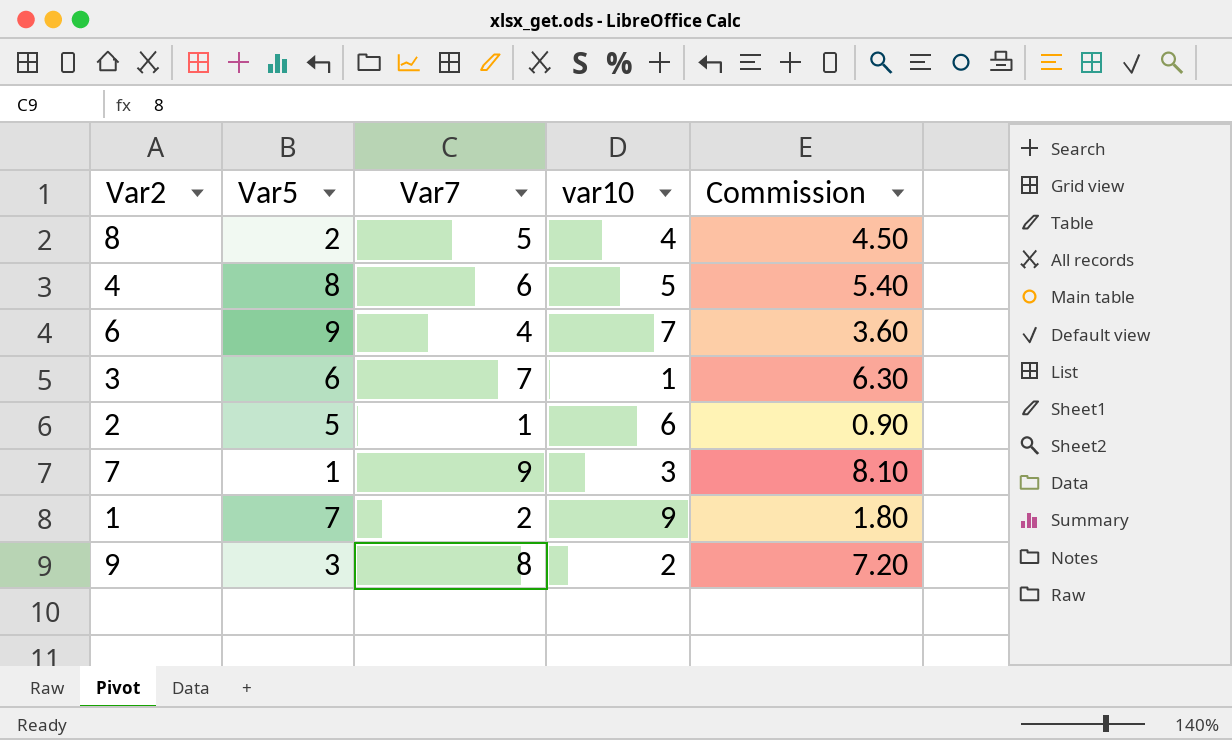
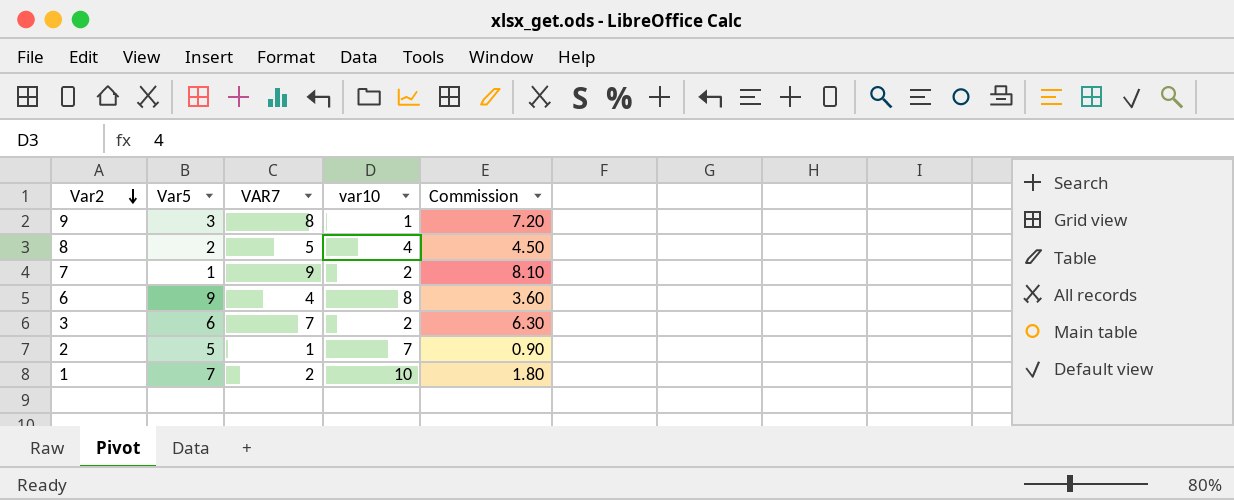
row order: none -> Var2 descending
column name: Var7 -> VAR7
row 4: 8 | 6 | 5 | 5.40 -> none
9 | var10: 2 -> 1
7 | var10: 3 -> 2
6 | var10: 7 -> 8
3 | var10: 1 -> 2
2 | var10: 6 -> 7
1 | var10: 9 -> 10

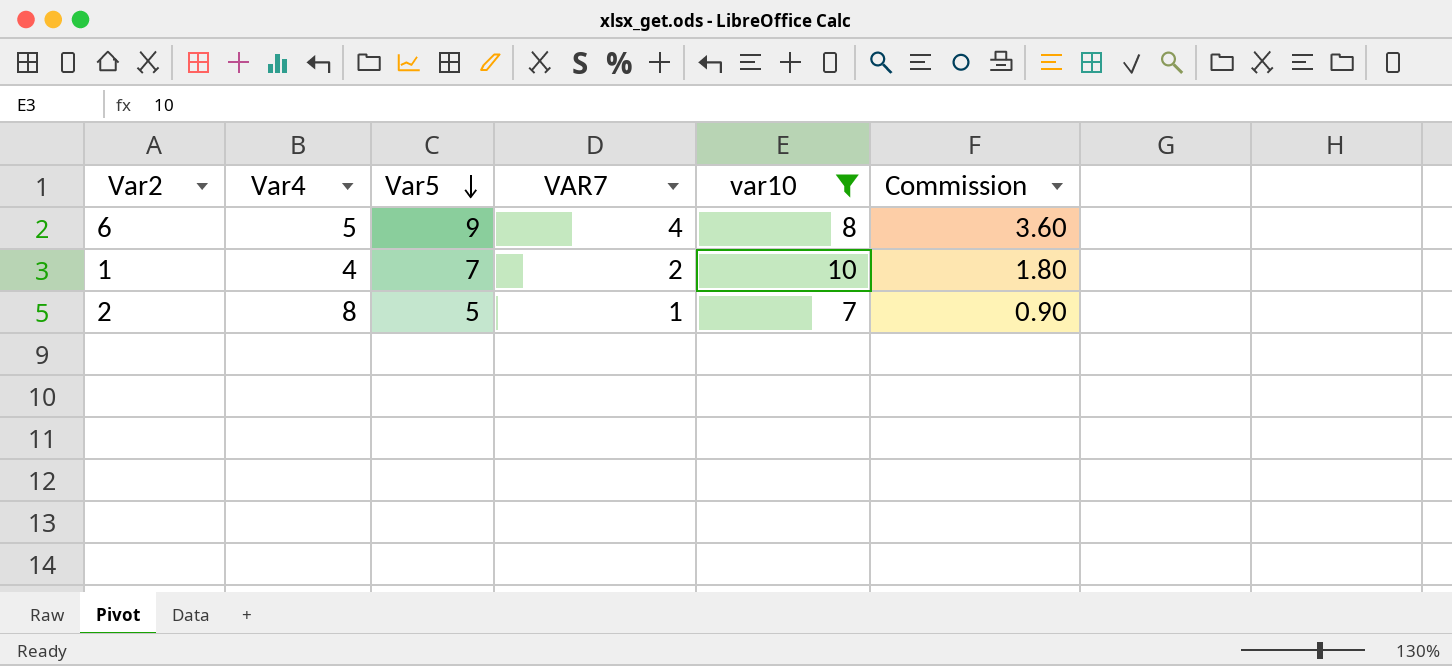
filter: none -> var10 >= 7
row order: Var2 descending -> Var5 descending
column Var4 | position: none -> 2

